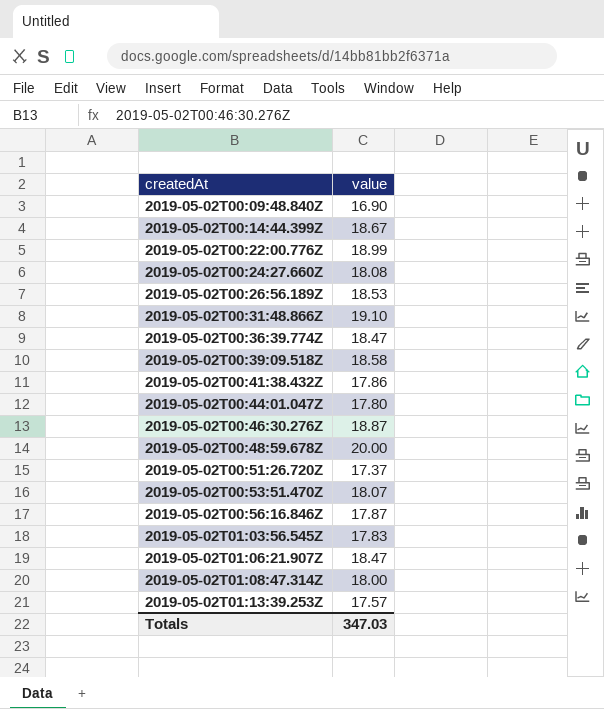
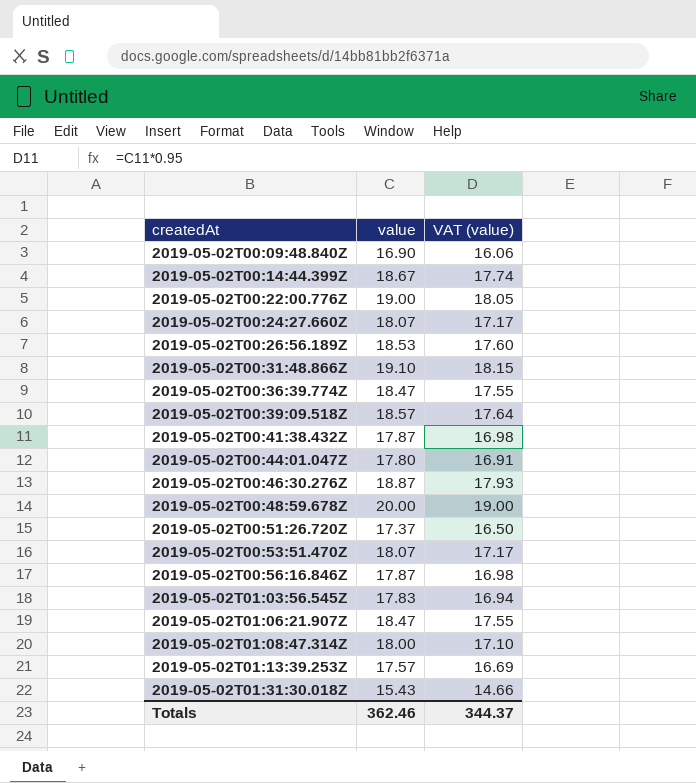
column VAT (value) | formula: none -> [value] * 0.95
2019-05-02T00:22:00.776Z | value: 18.99 -> 19.00
2019-05-02T00:24:27.660Z | value: 18.08 -> 18.07
2019-05-02T00:39:09.518Z | value: 18.58 -> 18.57
2019-05-02T00:41:38.432Z | value: 17.86 -> 17.87
row 2019-05-02T01:31:30.018Z: none -> 15.43 | 14.66
Totals | value: 347.03 -> 362.46

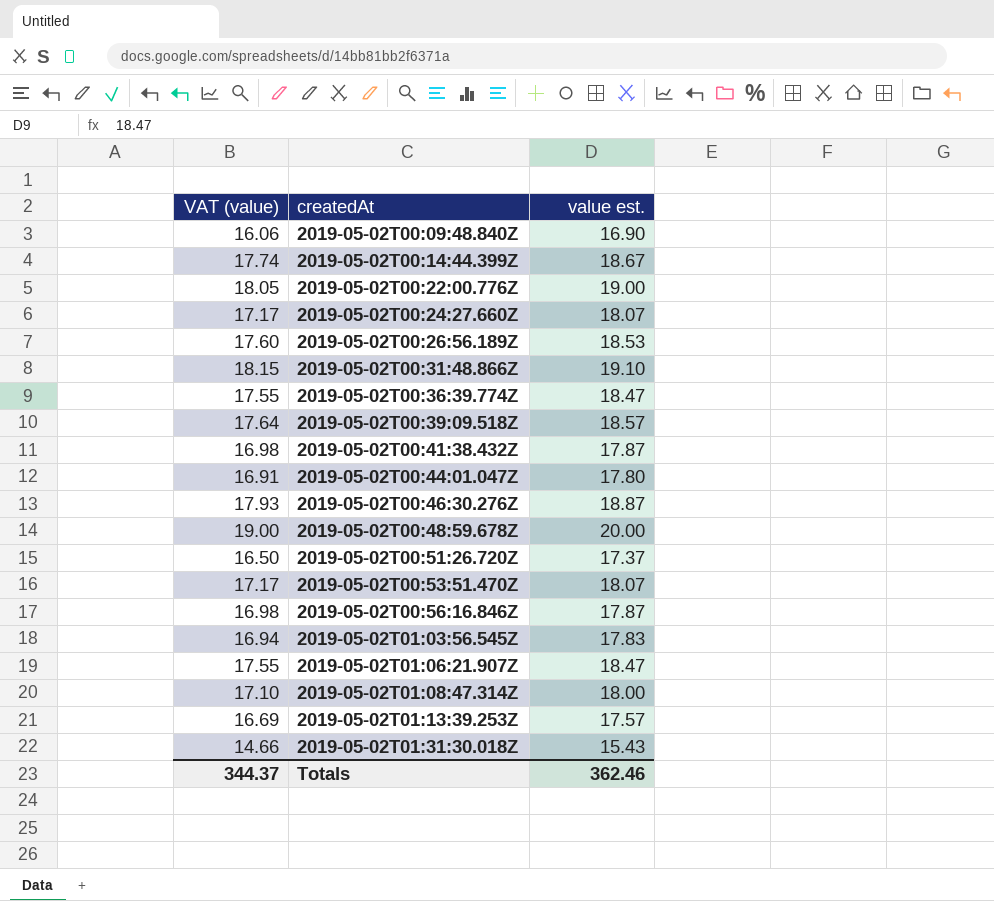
column VAT (value) | position: 3 -> 1
column name: value -> value est.

